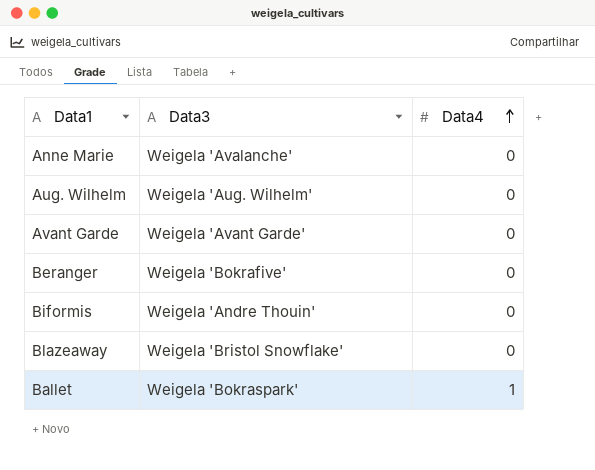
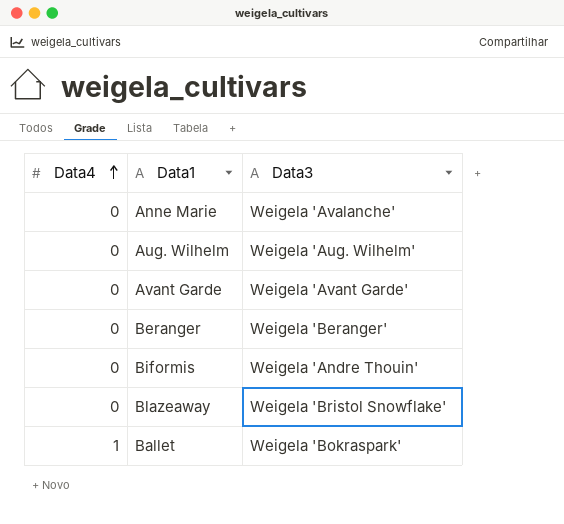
column Data4 | position: 3 -> 1
Beranger | Data3: Weigela 'Bokrafive' -> Weigela 'Beranger'

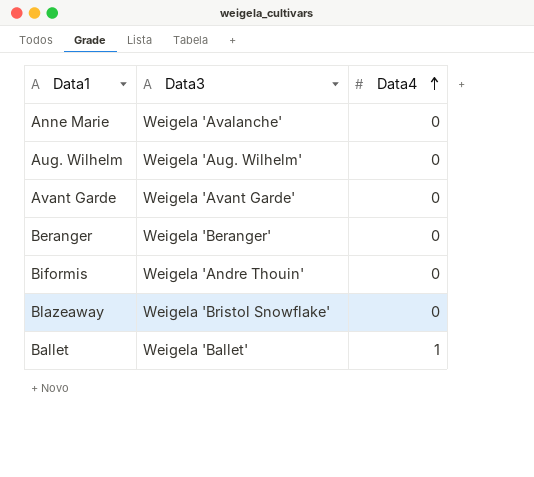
column Data4 | position: 1 -> 3
Ballet | Data3: Weigela 'Bokraspark' -> Weigela 'Ballet'

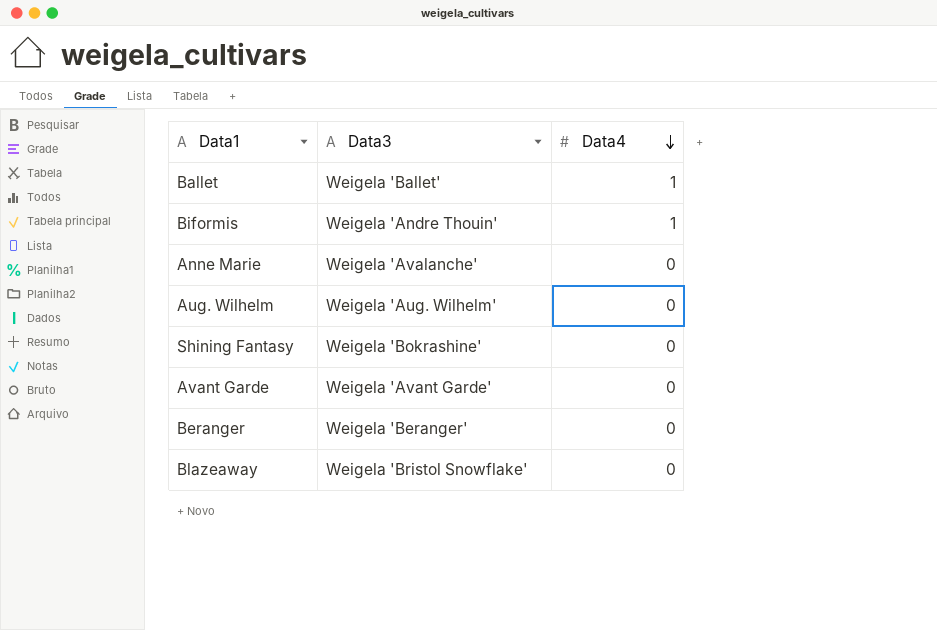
row order: Data4 ascending -> Data4 descending
Biformis | Data4: 0 -> 1
row Shining Fantasy: none -> Weigela 'Bokrashine' | 0

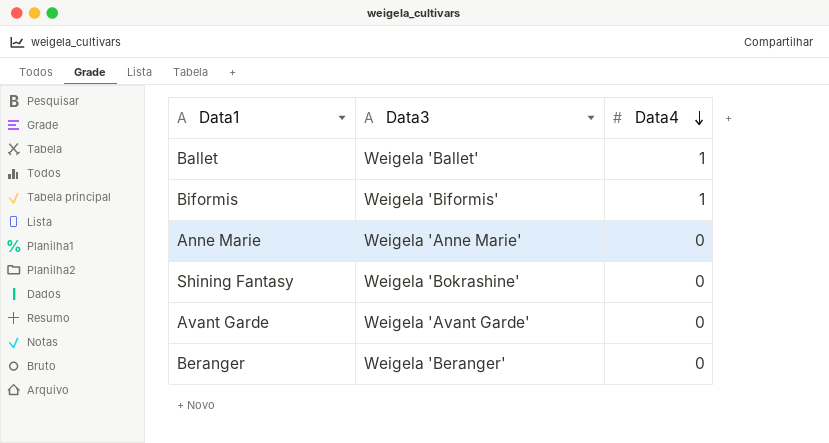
row Aug. Wilhelm: Weigela 'Aug. Wilhelm' | 0 -> none
row Blazeaway: Weigela 'Bristol Snowflake' | 0 -> none
Biformis | Data3: Weigela 'Andre Thouin' -> Weigela 'Biformis'
Anne Marie | Data3: Weigela 'Avalanche' -> Weigela 'Anne Marie'

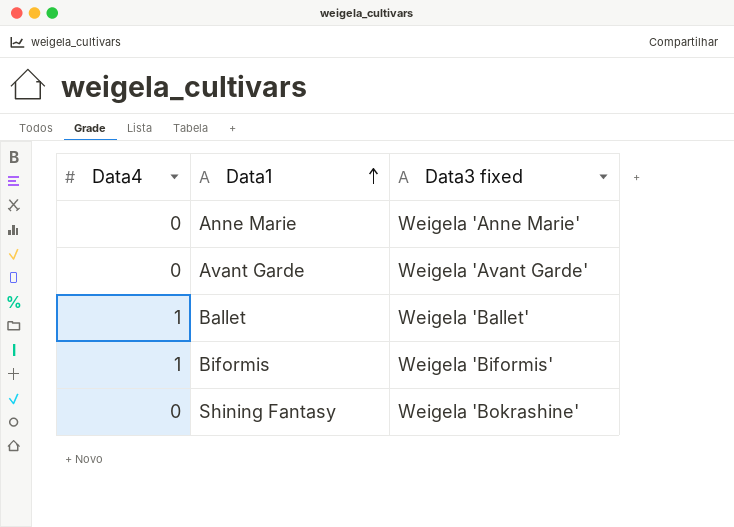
row order: Data4 descending -> Data1 ascending
column Data4 | position: 3 -> 1
column name: Data3 -> Data3 fixed
row Beranger: Weigela 'Beranger' | 0 -> none

